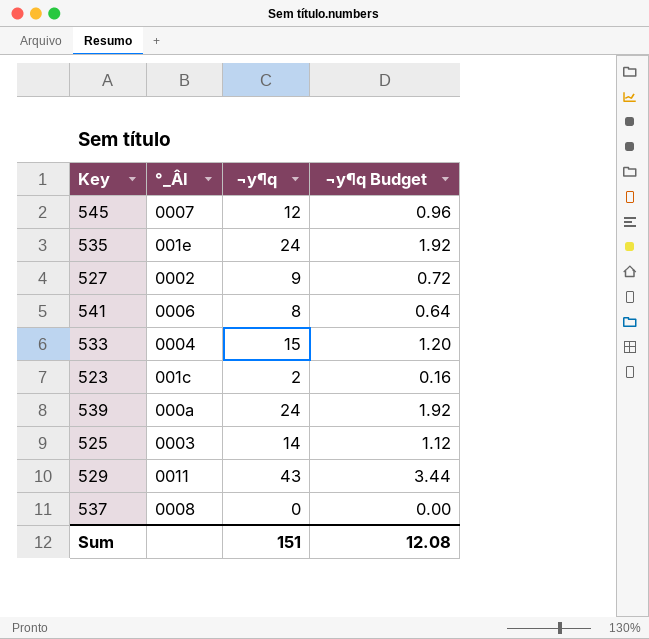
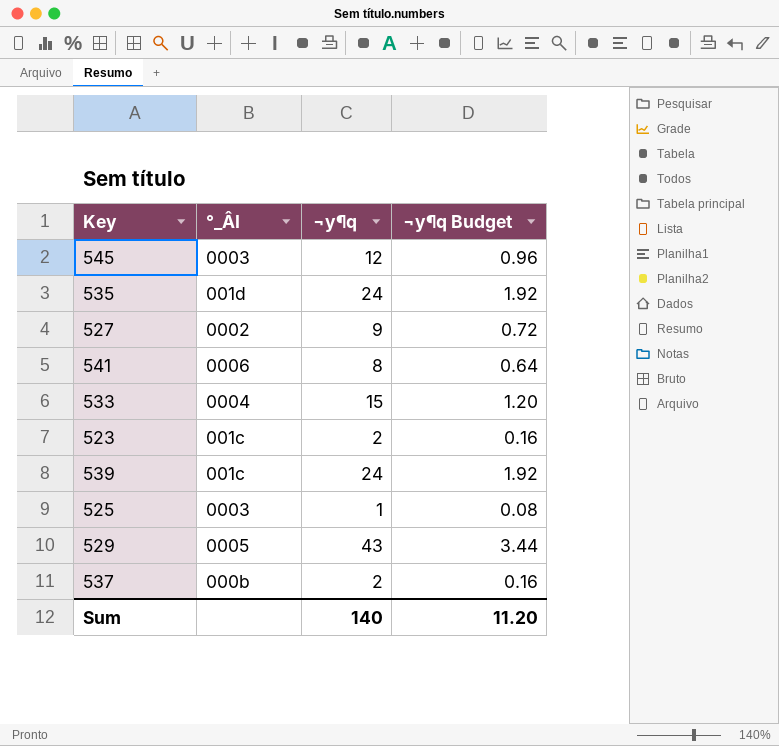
545 | °_ÂI: 0007 -> 0003
535 | °_ÂI: 001e -> 001d
539 | °_ÂI: 000a -> 001c
525 | ¬y¶q: 14 -> 1
525 | ¬y¶q Budget: 1.12 -> 0.08
529 | °_ÂI: 0011 -> 0005
537 | °_ÂI: 0008 -> 000b
537 | ¬y¶q: 0 -> 2
537 | ¬y¶q Budget: 0.00 -> 0.16
Sum | ¬y¶q: 151 -> 140
Sum | ¬y¶q Budget: 12.08 -> 11.20

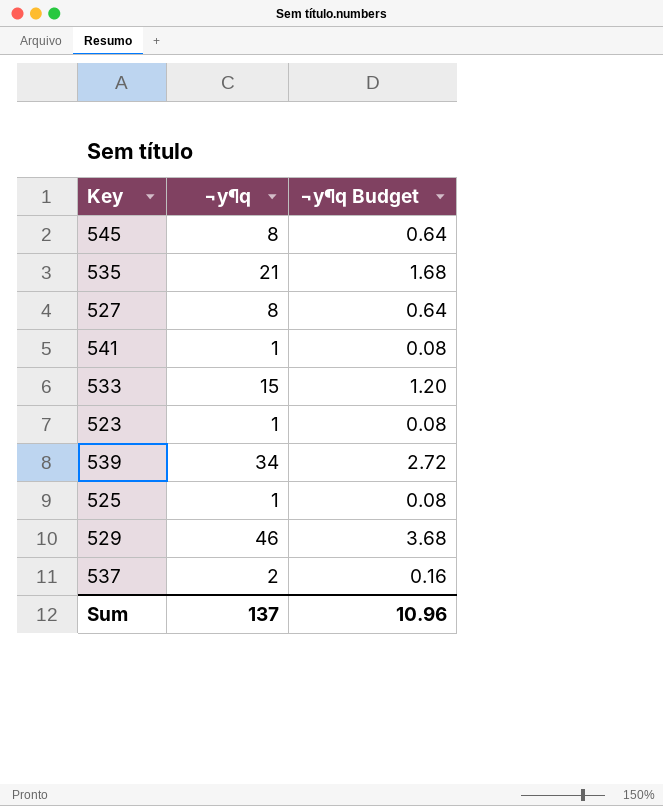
column °_ÂI | position: 2 -> none
545 | ¬y¶q: 12 -> 8
545 | ¬y¶q Budget: 0.96 -> 0.64
535 | ¬y¶q: 24 -> 21
535 | ¬y¶q Budget: 1.92 -> 1.68
527 | ¬y¶q: 9 -> 8
527 | ¬y¶q Budget: 0.72 -> 0.64
541 | ¬y¶q: 8 -> 1
541 | ¬y¶q Budget: 0.64 -> 0.08
523 | ¬y¶q: 2 -> 1
523 | ¬y¶q Budget: 0.16 -> 0.08
539 | ¬y¶q: 24 -> 34
539 | ¬y¶q Budget: 1.92 -> 2.72
529 | ¬y¶q: 43 -> 46
529 | ¬y¶q Budget: 3.44 -> 3.68
Sum | ¬y¶q: 140 -> 137
Sum | ¬y¶q Budget: 11.20 -> 10.96

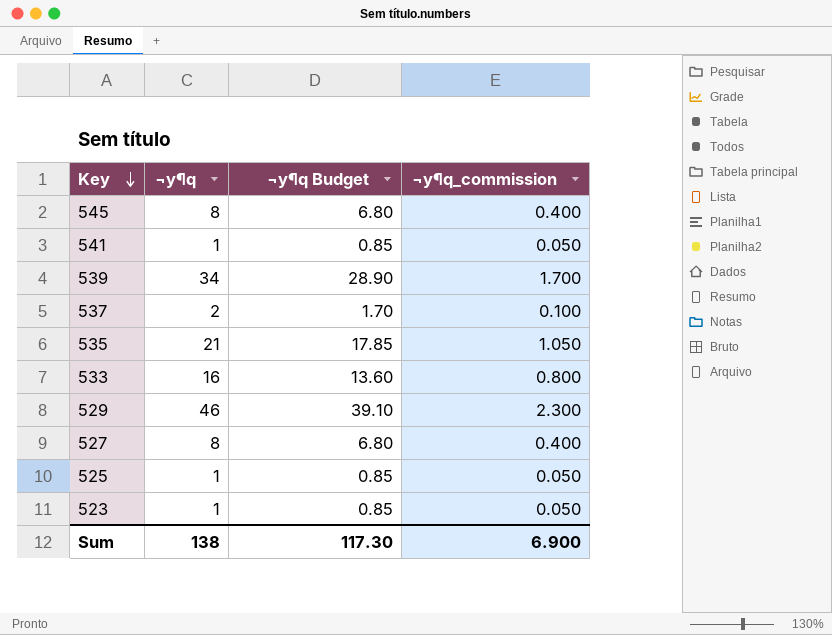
row order: none -> Key descending
column ¬y¶q Budget | formula: [¬y¶q] * 0.08 -> [¬y¶q] * 0.85
column ¬y¶q_commission | formula: none -> [¬y¶q] * 0.05
533 | ¬y¶q: 15 -> 16
Sum | ¬y¶q: 137 -> 138
Sum | ¬y¶q Budget: 10.96 -> 117.30

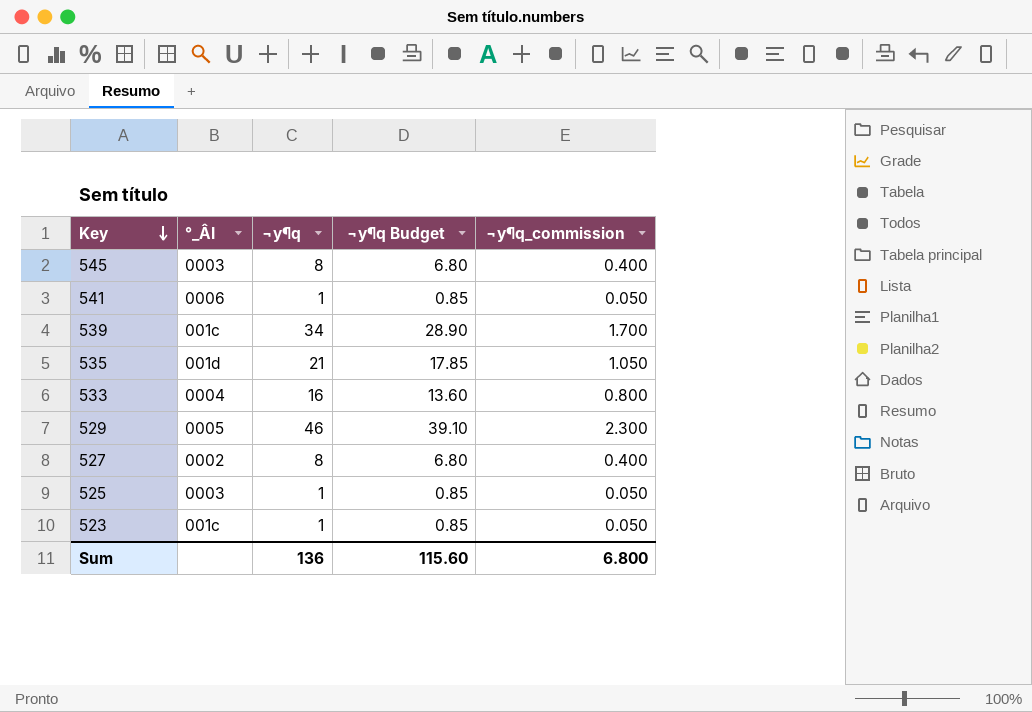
column °_ÂI | position: none -> 2
row 537: 2 | 1.70 | 0.100 -> none
Sum | ¬y¶q: 138 -> 136
Sum | ¬y¶q Budget: 117.30 -> 115.60
Sum | ¬y¶q_commission: 6.900 -> 6.800

